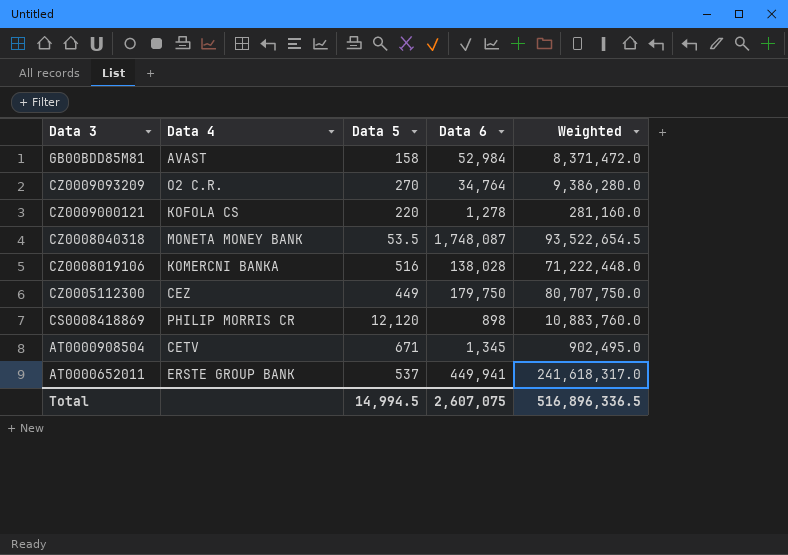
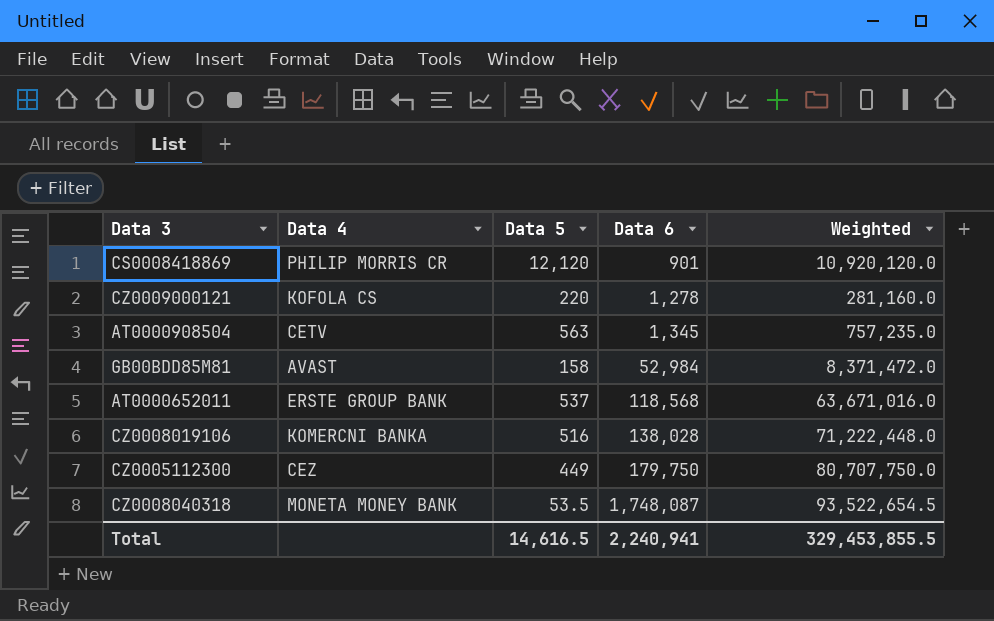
row order: Data 3 descending -> Data 6 ascending
row CZ0009093209: O2 C.R. | 270 | 34,764 | 9,386,280.0 -> none
CS0008418869 | Data 6: 898 -> 901
CS0008418869 | Weighted: 10,883,760.0 -> 10,920,120.0
AT0000908504 | Data 5: 671 -> 563
AT0000908504 | Weighted: 902,495.0 -> 757,235.0
AT0000652011 | Data 6: 449,941 -> 118,568
AT0000652011 | Weighted: 241,618,317.0 -> 63,671,016.0
Total | Data 5: 14,994.5 -> 14,616.5
Total | Data 6: 2,607,075 -> 2,240,941
Total | Weighted: 516,896,336.5 -> 329,453,855.5

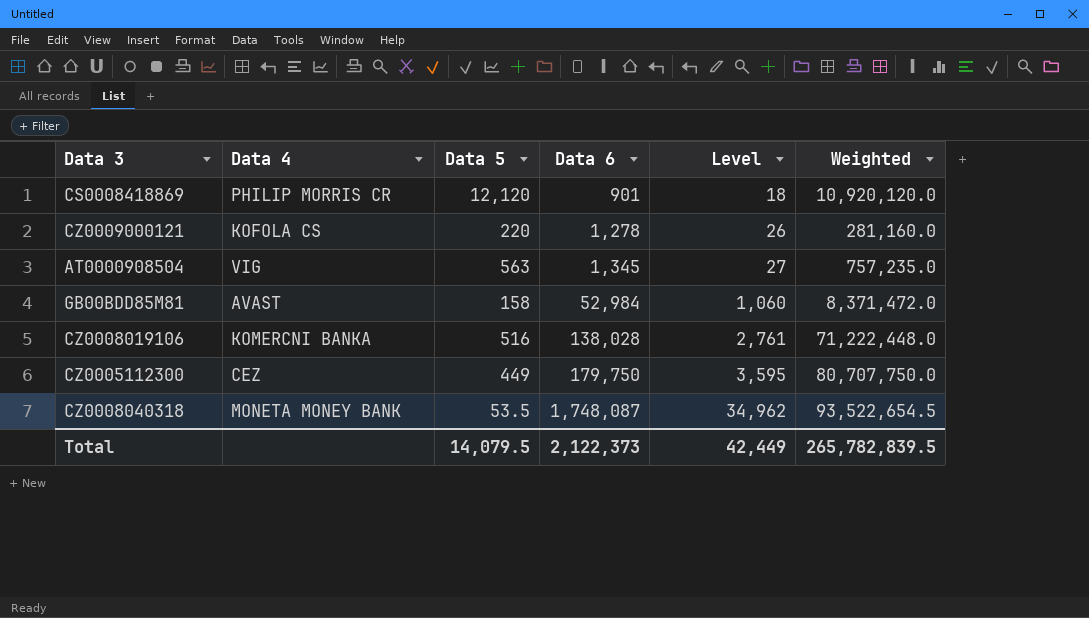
column Level | formula: none -> [Data 6] * 0.02
row AT0000652011: ERSTE GROUP BANK | 537 | 118,568 | 63,671,016.0 -> none
AT0000908504 | Data 4: CETV -> VIG
Total | Data 5: 14,616.5 -> 14,079.5
Total | Data 6: 2,240,941 -> 2,122,373
Total | Weighted: 329,453,855.5 -> 265,782,839.5

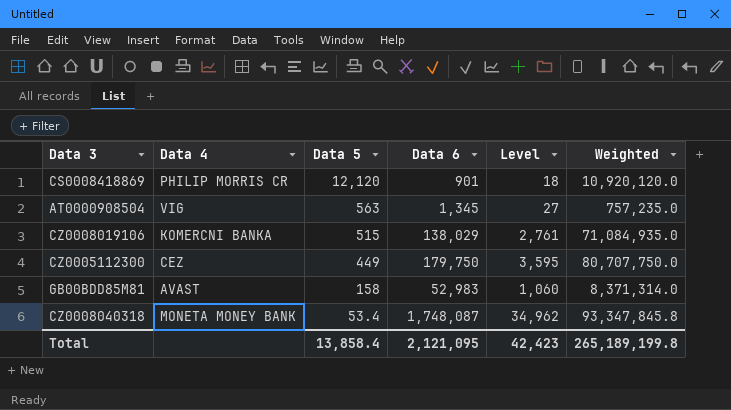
row order: Data 6 ascending -> Data 5 descending
row CZ0009000121: KOFOLA CS | 220 | 1,278 | 26 | 281,160.0 -> none
CZ0008019106 | Data 5: 516 -> 515
CZ0008019106 | Data 6: 138,028 -> 138,029
CZ0008019106 | Weighted: 71,222,448.0 -> 71,084,935.0
GB00BDD85M81 | Data 6: 52,984 -> 52,983
GB00BDD85M81 | Weighted: 8,371,472.0 -> 8,371,314.0
CZ0008040318 | Data 5: 53.5 -> 53.4
CZ0008040318 | Weighted: 93,522,654.5 -> 93,347,845.8
Total | Data 5: 14,079.5 -> 13,858.4
Total | Data 6: 2,122,373 -> 2,121,095
Total | Level: 42,449 -> 42,423
Total | Weighted: 265,782,839.5 -> 265,189,199.8

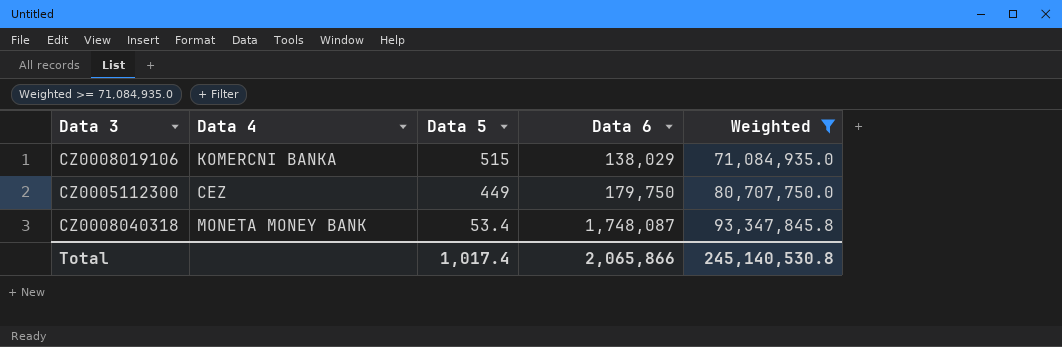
filter: none -> Weighted >= 71,084,935.0
column Level | formula: [Data 6] * 0.02 -> none
Total | Data 5: 13,858.4 -> 1,017.4
Total | Data 6: 2,121,095 -> 2,065,866
Total | Weighted: 265,189,199.8 -> 245,140,530.8

